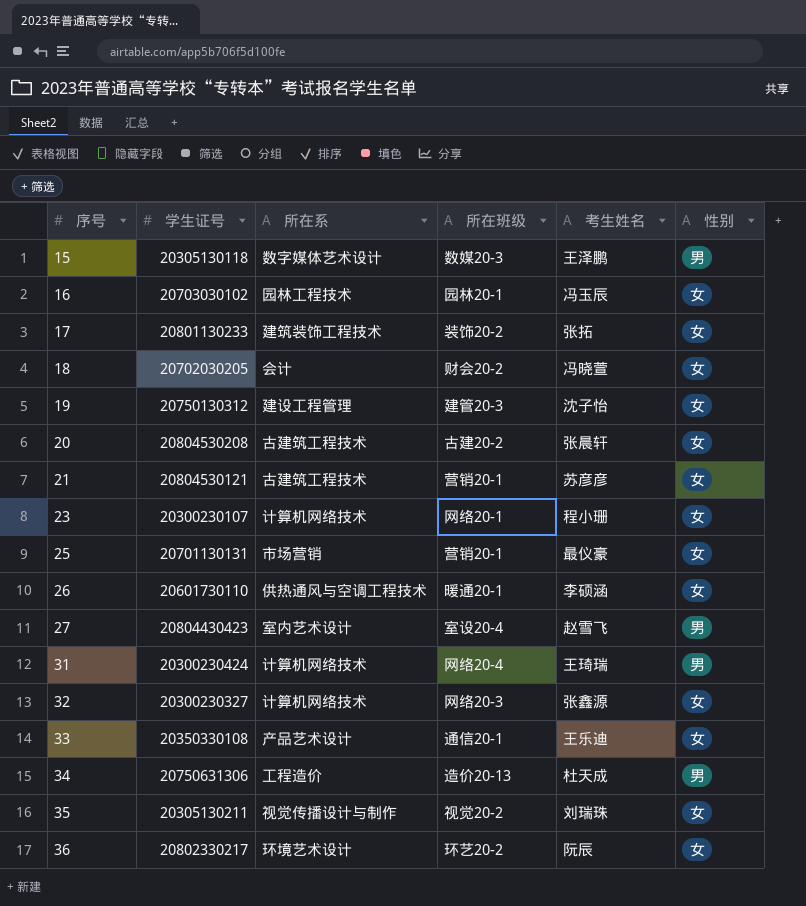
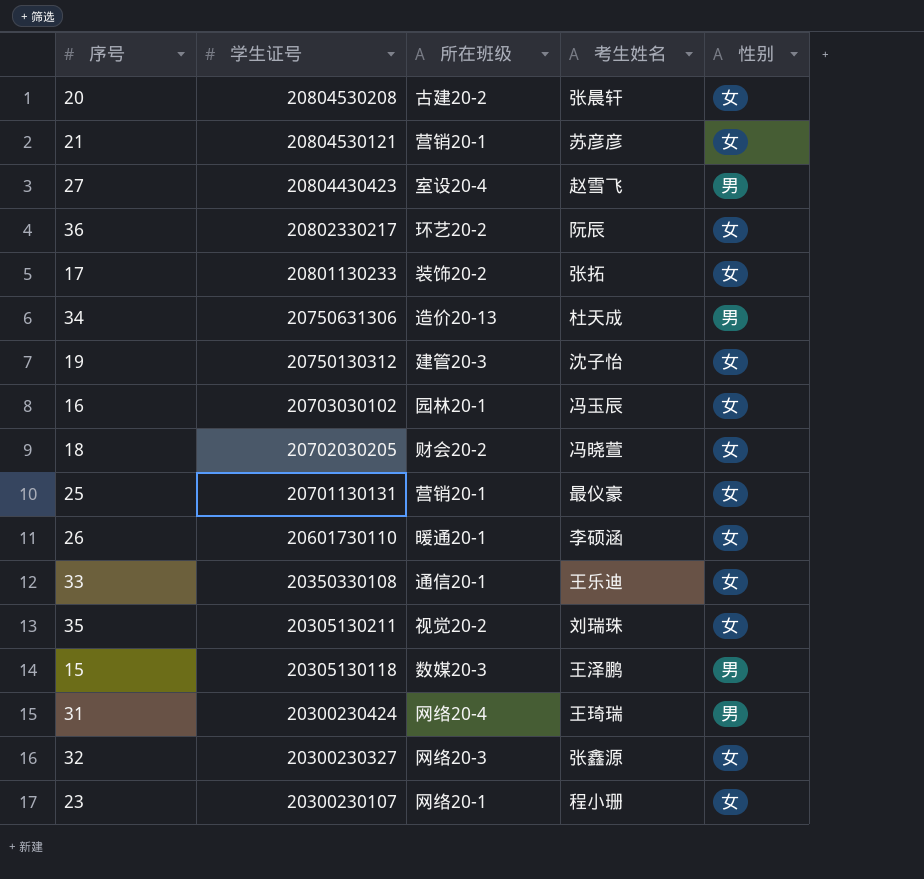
row order: 序号 ascending -> 学生证号 descending
column 所在系 | position: 3 -> none

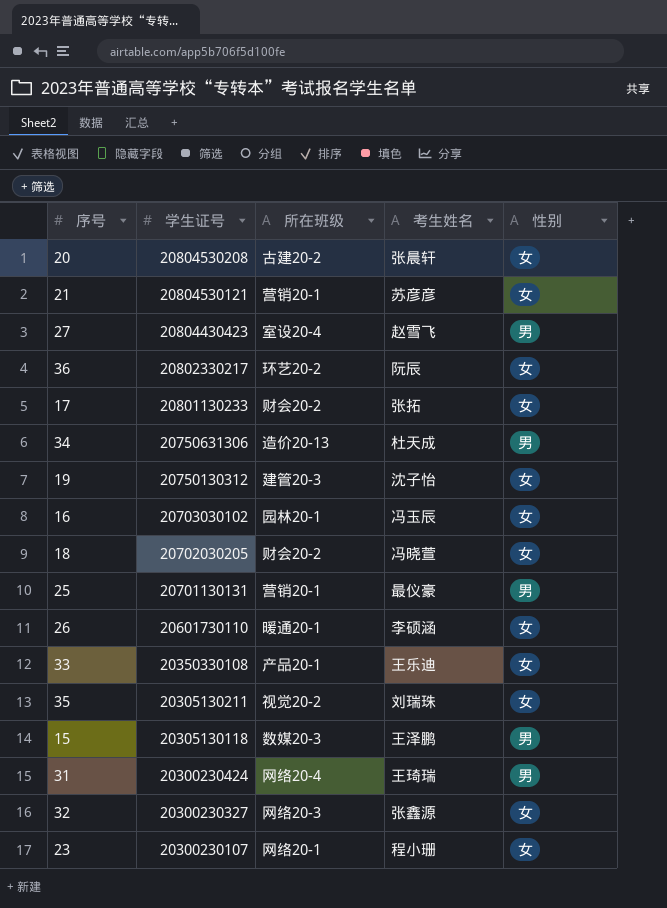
17 | 所在班级: 装饰20-2 -> 财会20-2
25 | 性别: 女 -> 男
33 | 所在班级: 通信20-1 -> 产品20-1

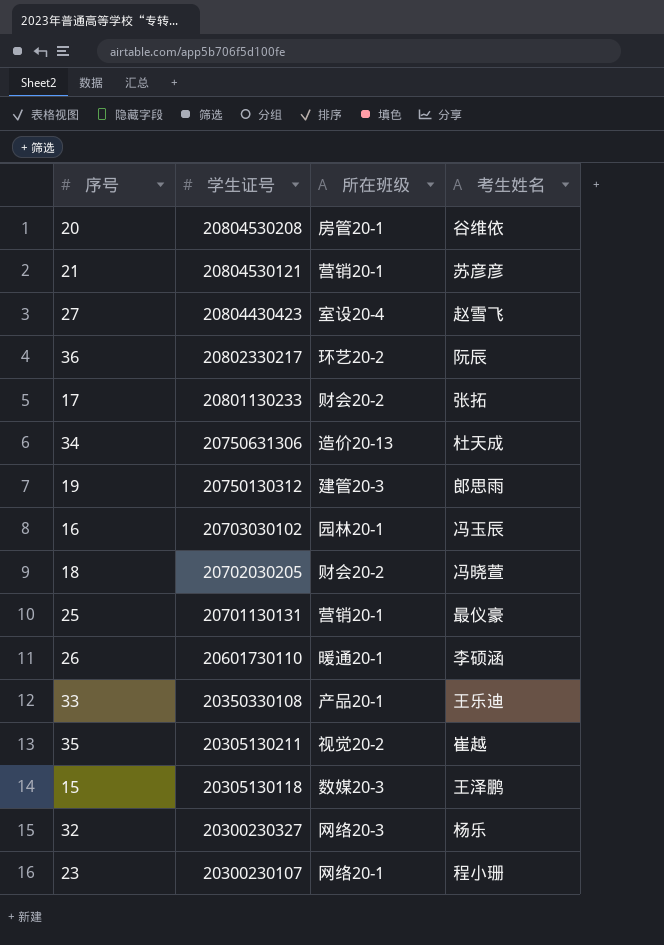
column 性别 | position: 5 -> none
row 31: 20300230424 | 网络20-4 | 王琦瑞 | 男 -> none
20 | 所在班级: 古建20-2 -> 房管20-1
20 | 考生姓名: 张晨轩 -> 谷维依
19 | 考生姓名: 沈子怡 -> 郎思雨
35 | 考生姓名: 刘瑞珠 -> 崔越
32 | 考生姓名: 张鑫源 -> 杨乐

